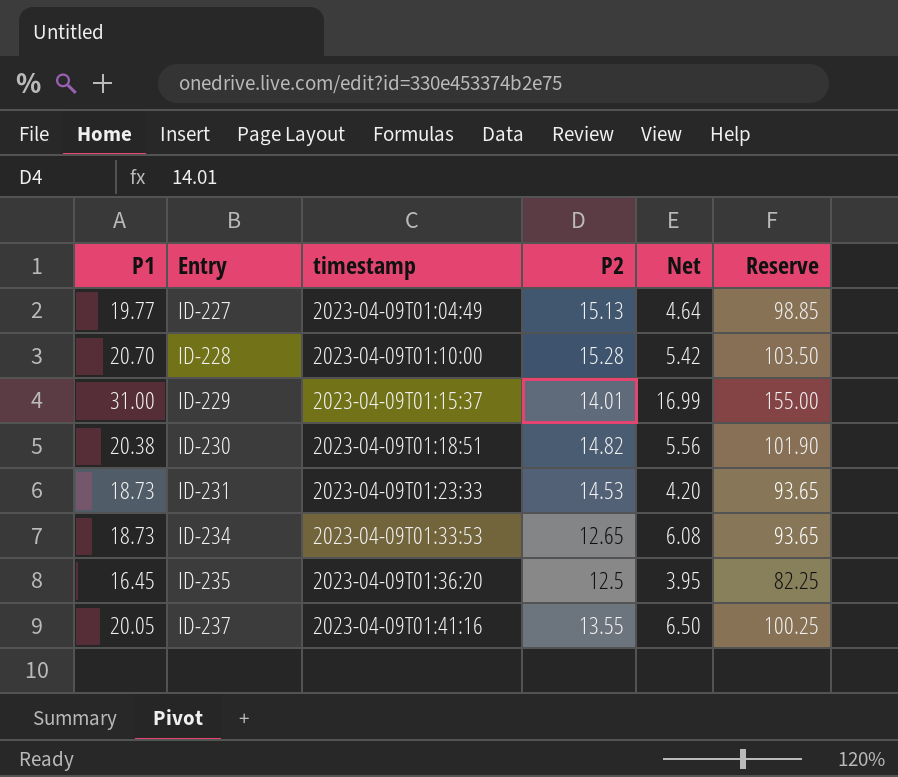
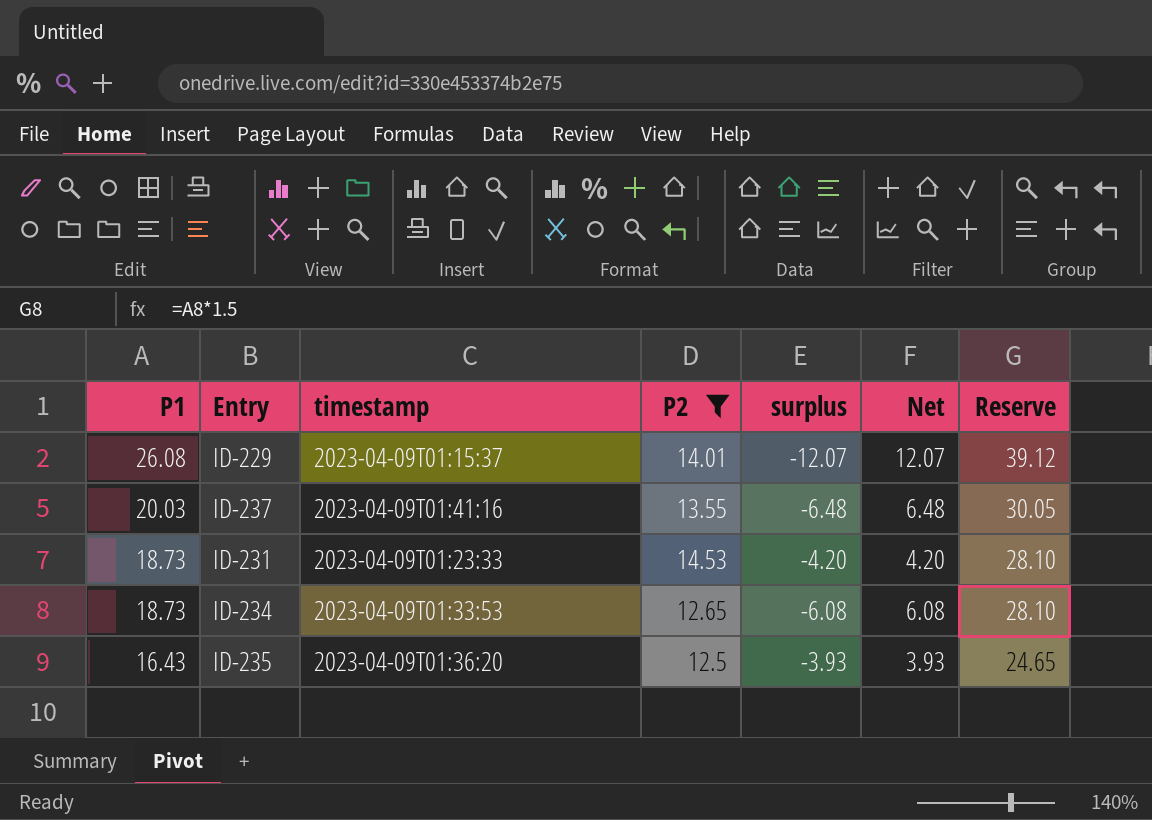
filter: none -> P2 <= 14.53
row order: Entry ascending -> P1 descending
column surplus | formula: none -> [P2] - [P1]
column Reserve | formula: [P1] * 5 -> [P1] * 1.5
ID-229 | P1: 31.00 -> 26.08
ID-229 | Net: 16.99 -> 12.07
ID-237 | P1: 20.05 -> 20.03
ID-237 | Net: 6.50 -> 6.48
ID-235 | P1: 16.45 -> 16.43
ID-235 | Net: 3.95 -> 3.93

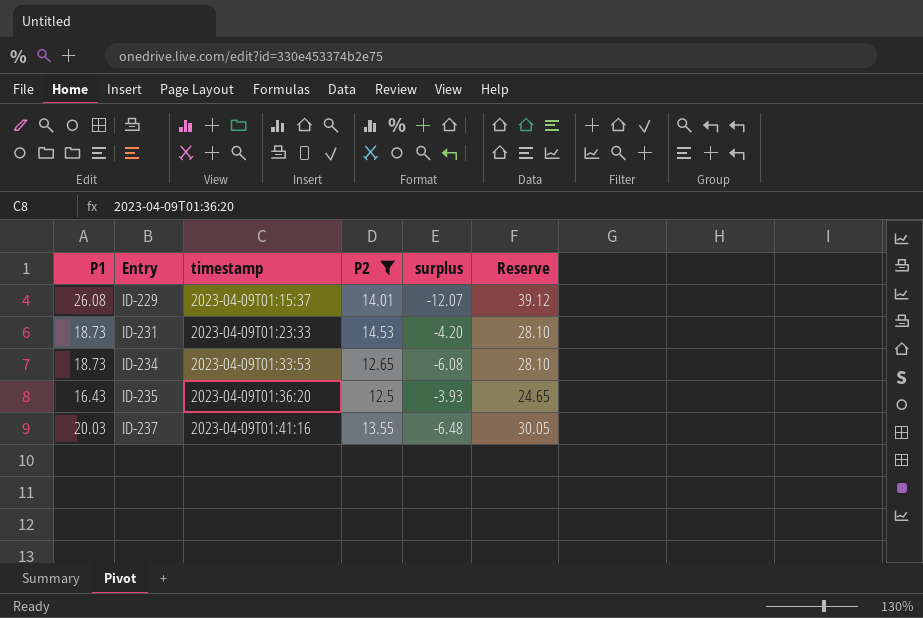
row order: P1 descending -> Entry ascending
column Net | formula: [P1] - [P2] -> none

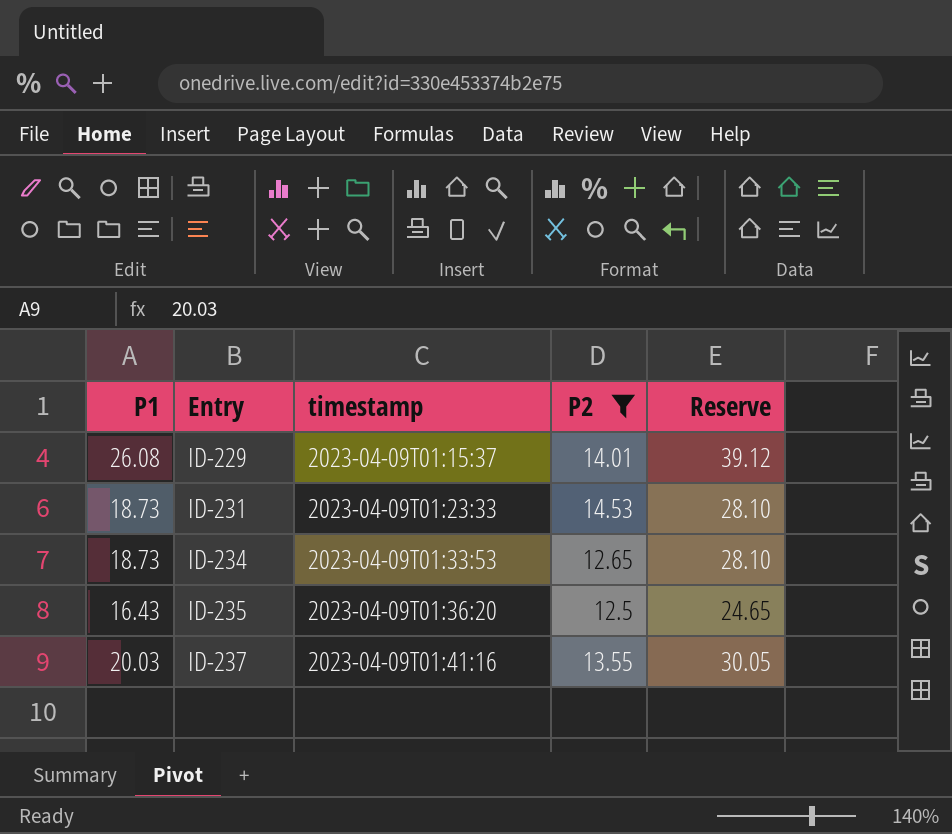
column surplus | formula: [P2] - [P1] -> none

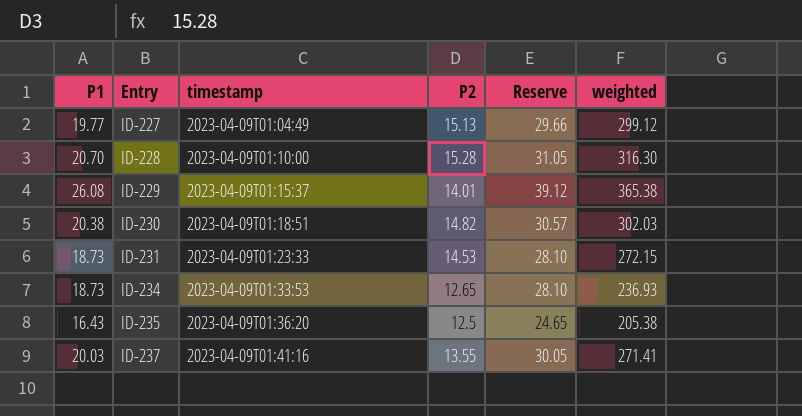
filter: P2 <= 14.53 -> none
column weighted | formula: none -> [P1] * [P2]

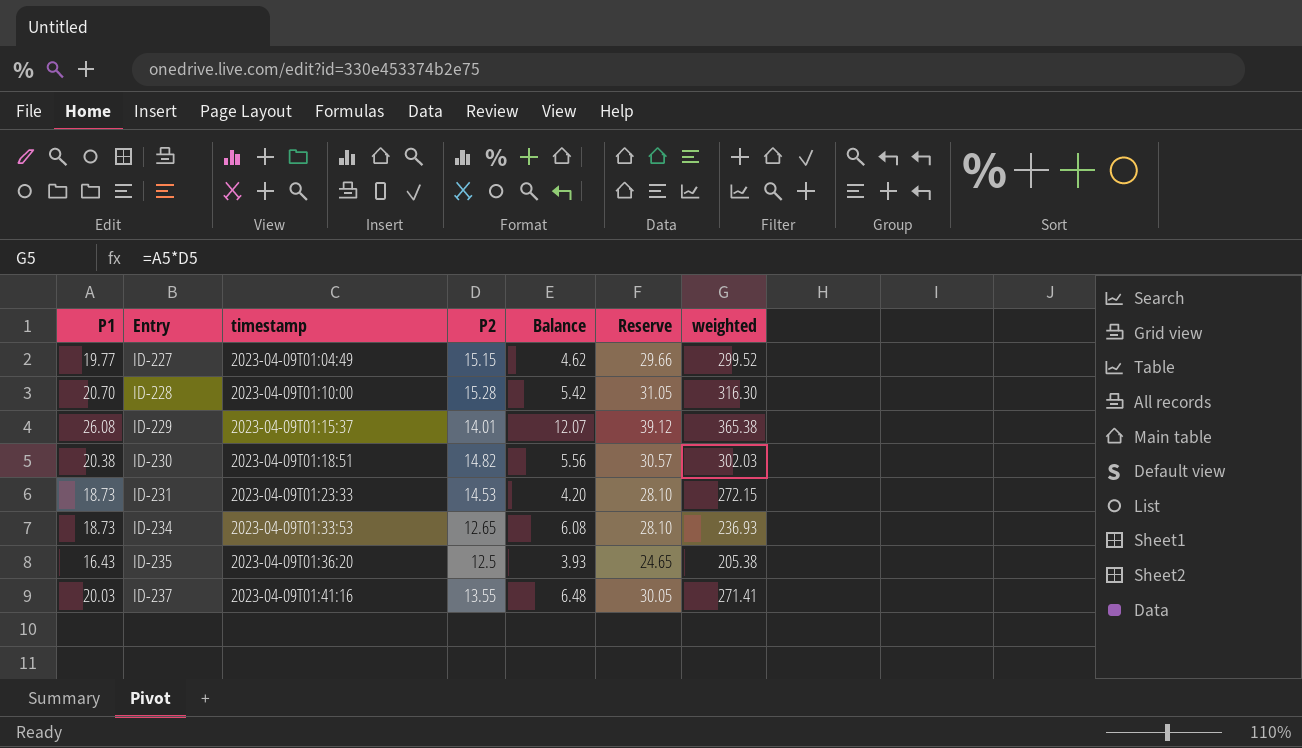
column Balance | formula: none -> [P1] - [P2]
ID-227 | P2: 15.13 -> 15.15
ID-227 | weighted: 299.12 -> 299.52

